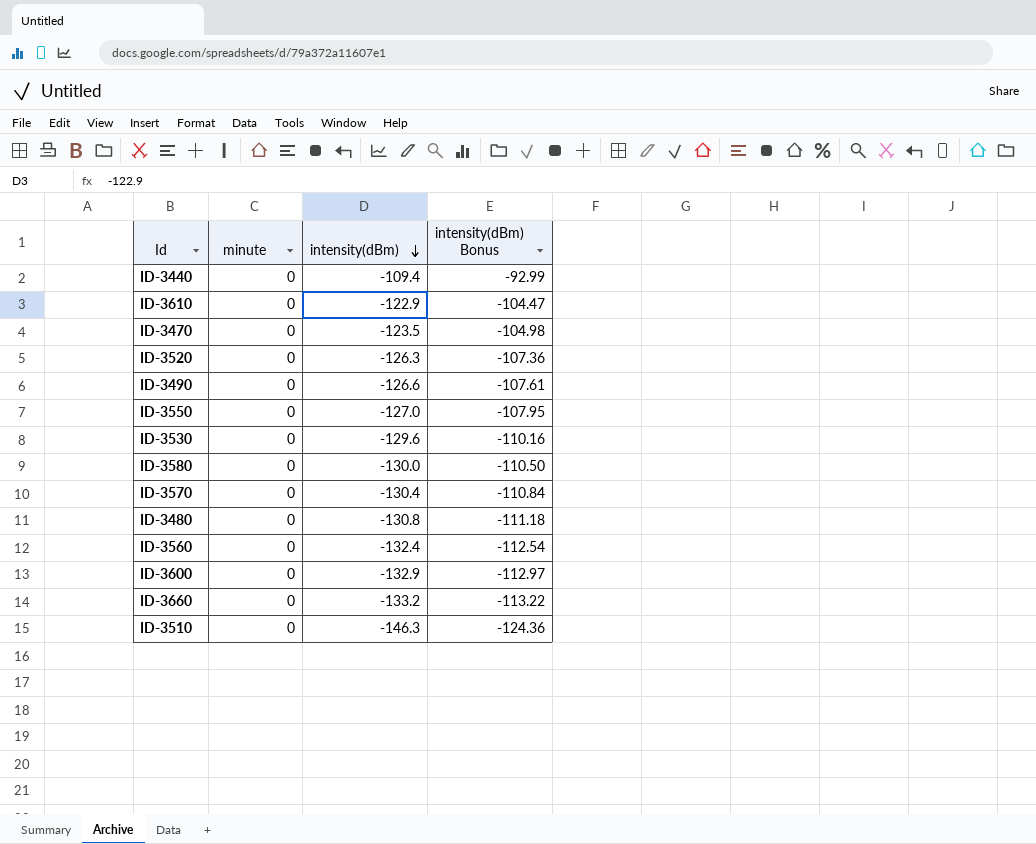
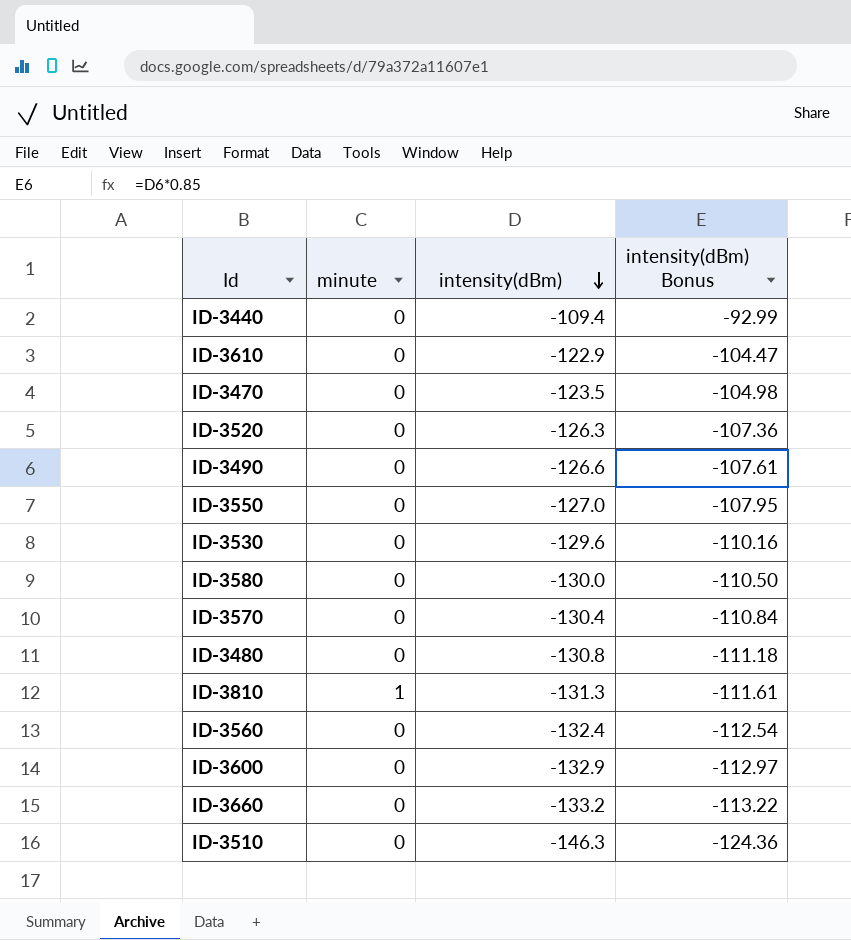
row ID-3810: none -> 1 | -131.3 | -111.61

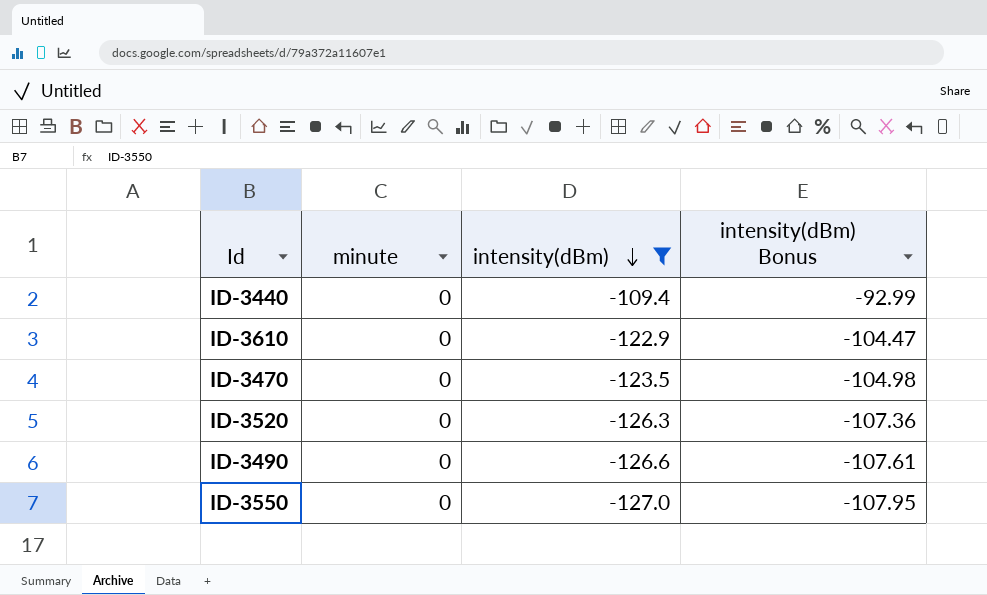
filter: none -> intensity(dBm) >= -127.0

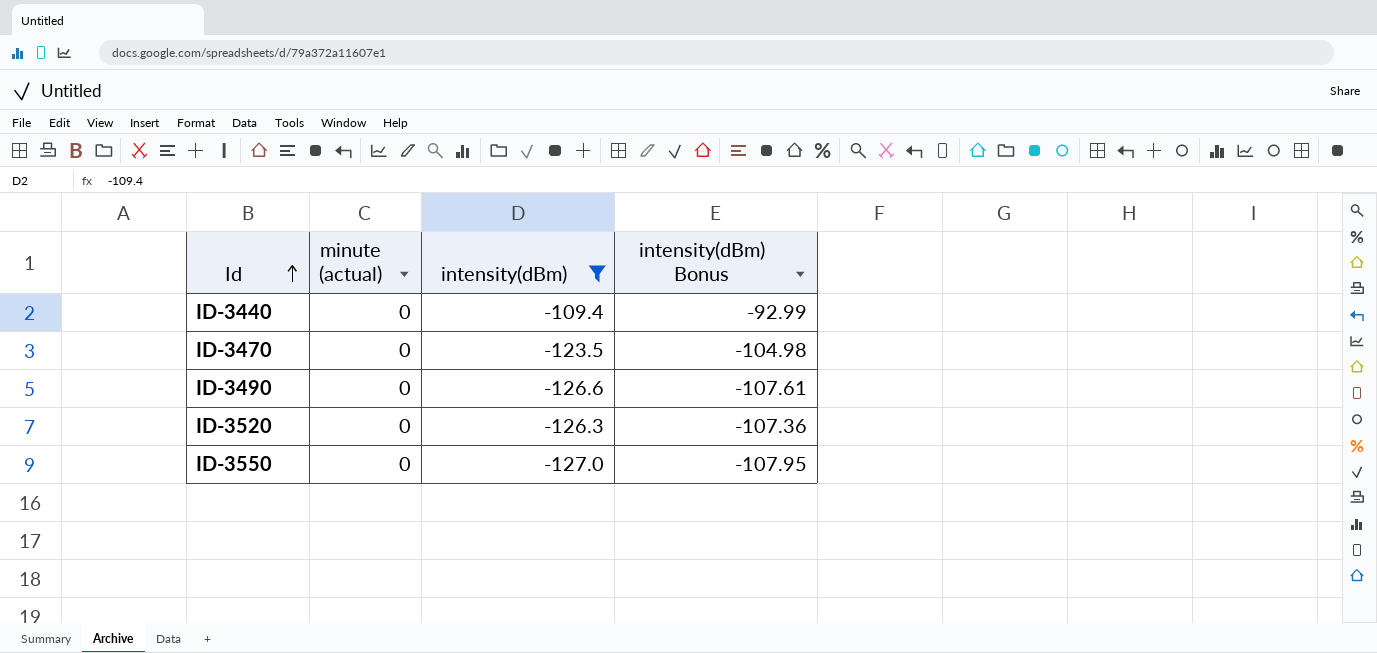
row order: intensity(dBm) descending -> Id ascending
column name: minute -> minute (actual)
row ID-3610: 0 | -122.9 | -104.47 -> none

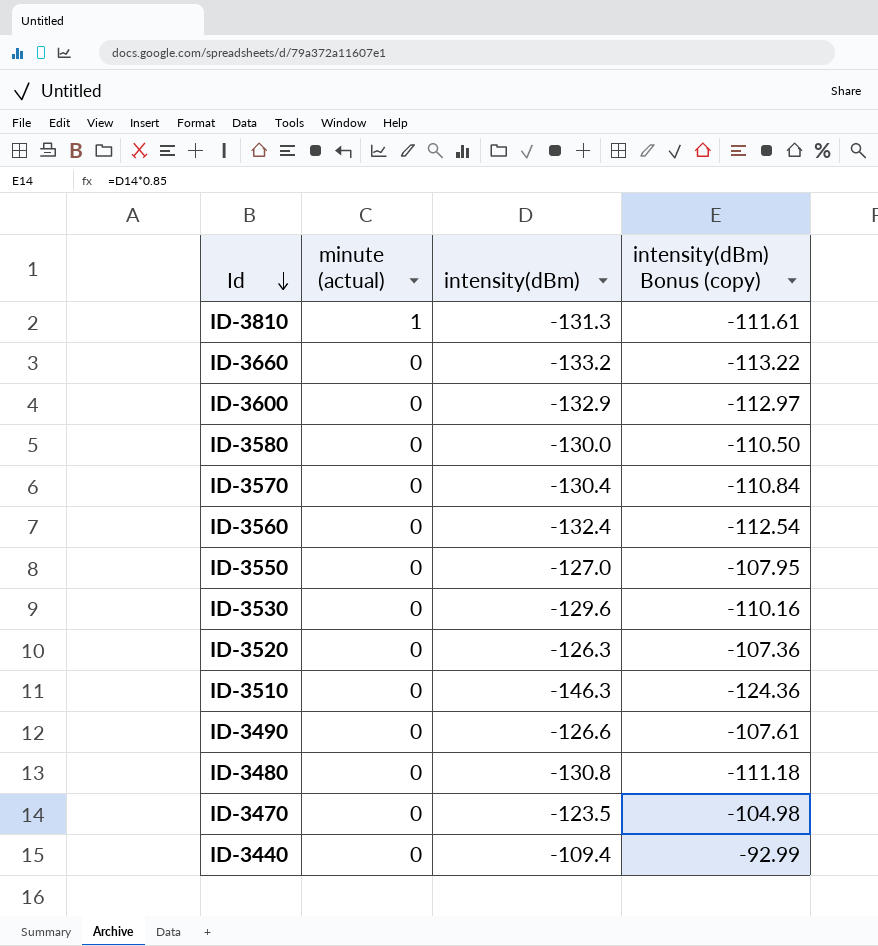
filter: intensity(dBm) >= -127.0 -> none
row order: Id ascending -> Id descending
column name: intensity(dBm) Bonus -> intensity(dBm) Bonus (copy)

